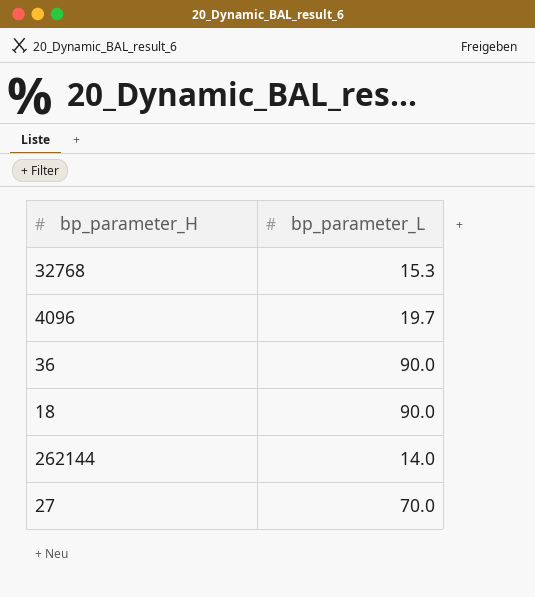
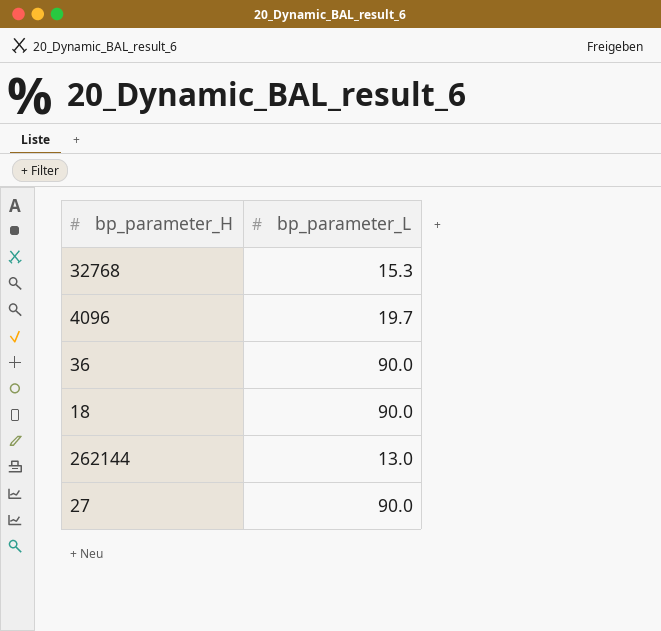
262144 | bp_parameter_L: 14.0 -> 13.0
27 | bp_parameter_L: 70.0 -> 90.0

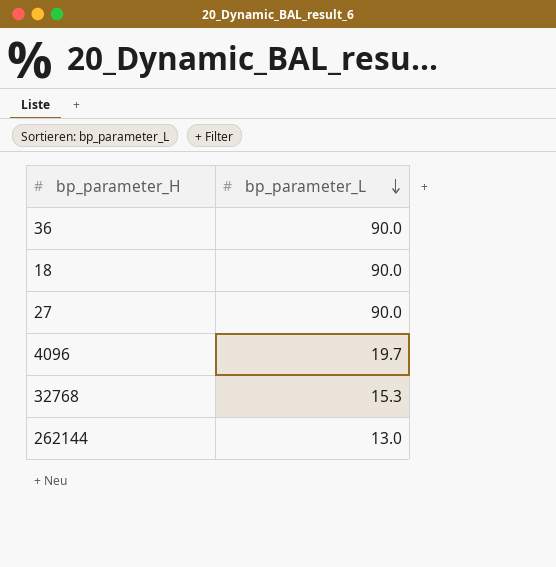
row order: none -> bp_parameter_L descending

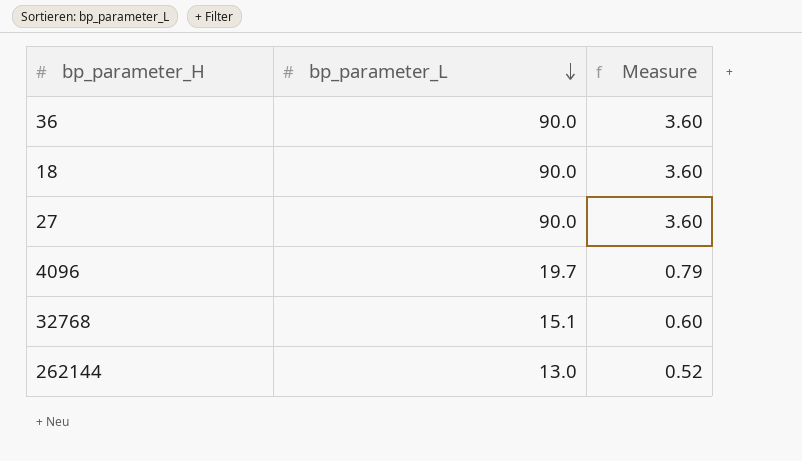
column Measure | formula: none -> [bp_parameter_L] * 0.04
32768 | bp_parameter_L: 15.3 -> 15.1

